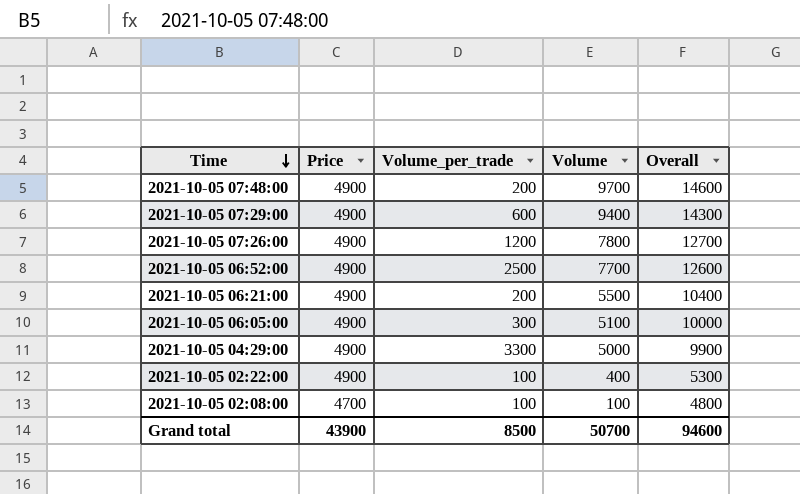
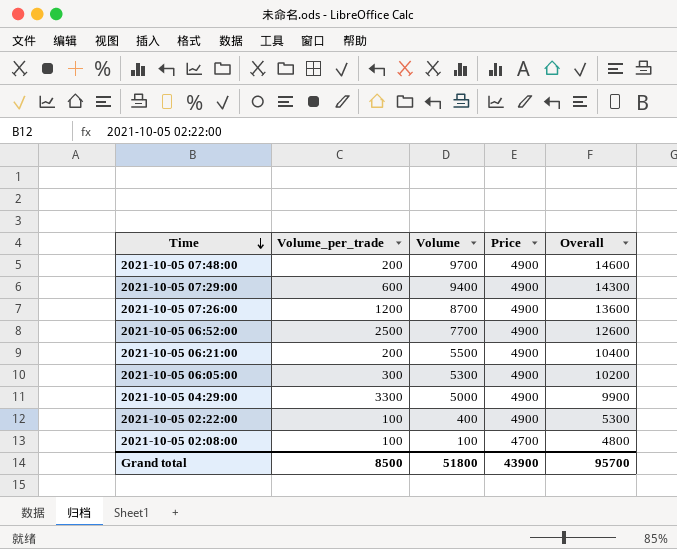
column Price | position: 2 -> 4
2021-10-05 07:26:00 | Volume: 7800 -> 8700
2021-10-05 07:26:00 | Overall: 12700 -> 13600
2021-10-05 06:05:00 | Volume: 5100 -> 5300
2021-10-05 06:05:00 | Overall: 10000 -> 10200
Grand total | Volume: 50700 -> 51800
Grand total | Overall: 94600 -> 95700

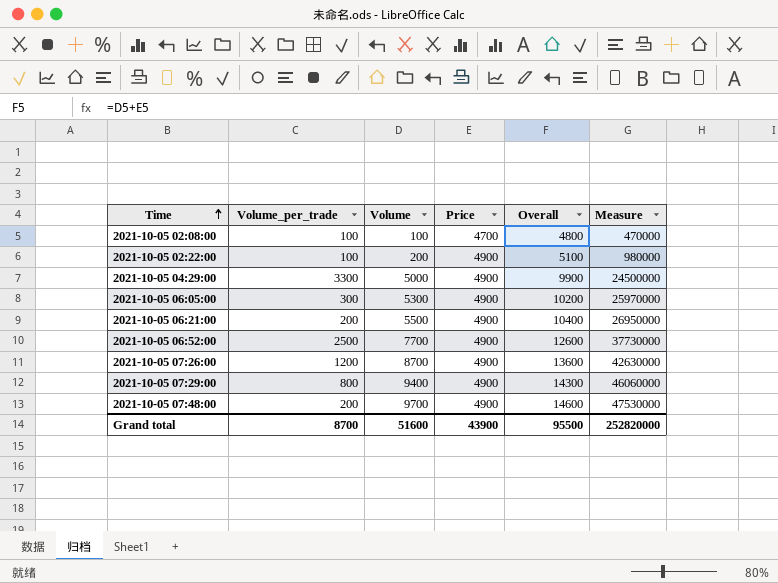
row order: Time descending -> Time ascending
column Measure | formula: none -> [Volume] * [Price]
2021-10-05 02:22:00 | Volume: 400 -> 200
2021-10-05 02:22:00 | Overall: 5300 -> 5100
2021-10-05 07:29:00 | Volume_per_trade: 600 -> 800
Grand total | Volume_per_trade: 8500 -> 8700
Grand total | Volume: 51800 -> 51600
Grand total | Overall: 95700 -> 95500

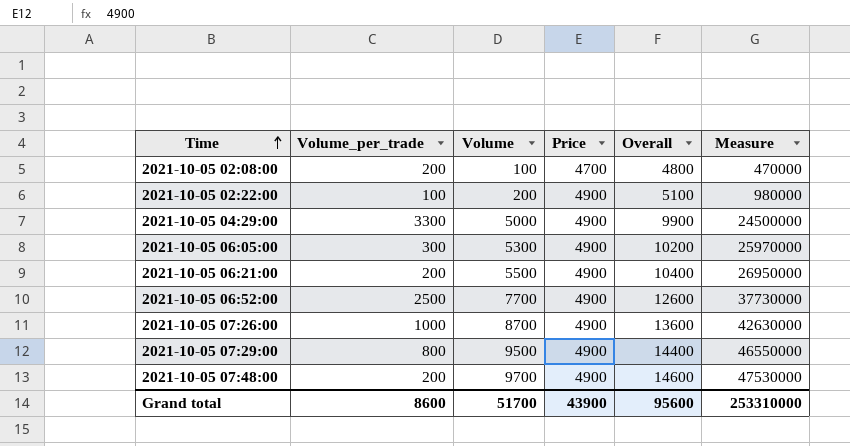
2021-10-05 02:08:00 | Volume_per_trade: 100 -> 200
2021-10-05 07:26:00 | Volume_per_trade: 1200 -> 1000
2021-10-05 07:29:00 | Volume: 9400 -> 9500
2021-10-05 07:29:00 | Overall: 14300 -> 14400
2021-10-05 07:29:00 | Measure: 46060000 -> 46550000
Grand total | Volume_per_trade: 8700 -> 8600
Grand total | Volume: 51600 -> 51700
Grand total | Overall: 95500 -> 95600
Grand total | Measure: 252820000 -> 253310000

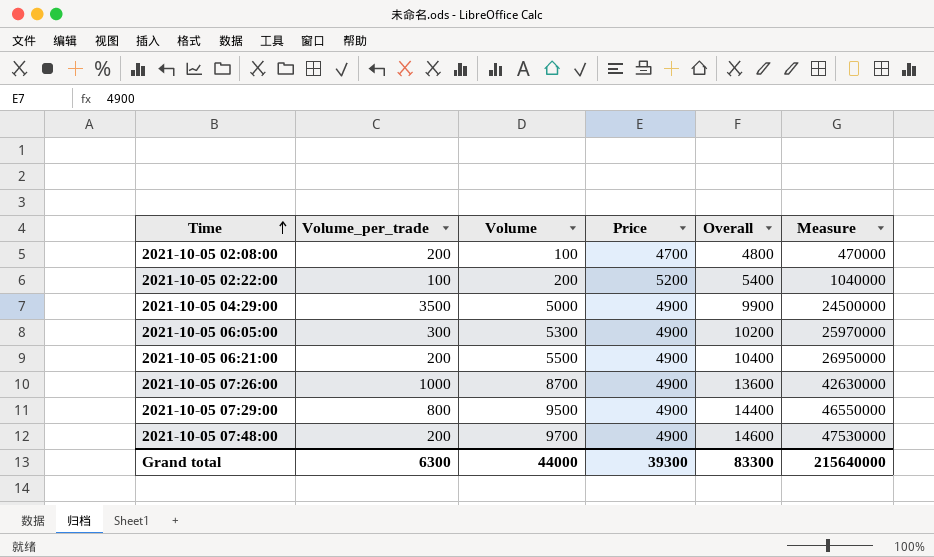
row 2021-10-05 06:52:00: 2500 | 7700 | 4900 | 12600 | 37730000 -> none
2021-10-05 02:22:00 | Price: 4900 -> 5200
2021-10-05 02:22:00 | Overall: 5100 -> 5400
2021-10-05 02:22:00 | Measure: 980000 -> 1040000
2021-10-05 04:29:00 | Volume_per_trade: 3300 -> 3500
Grand total | Volume_per_trade: 8600 -> 6300
Grand total | Volume: 51700 -> 44000
Grand total | Price: 43900 -> 39300
Grand total | Overall: 95600 -> 83300
Grand total | Measure: 253310000 -> 215640000

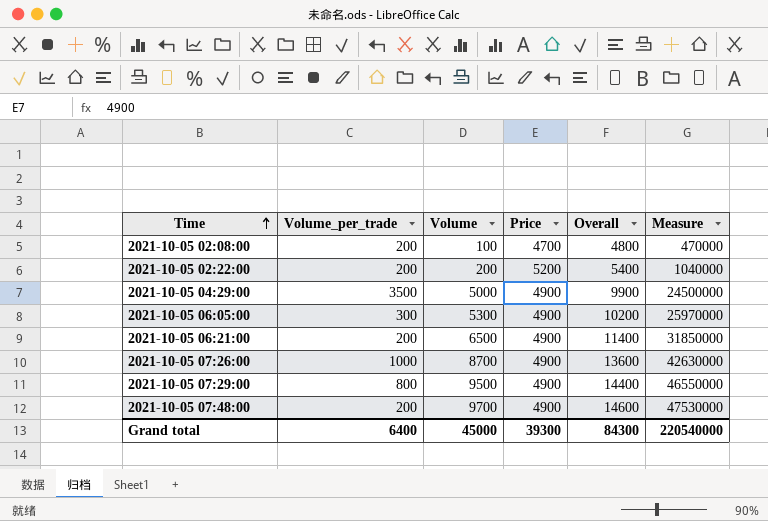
2021-10-05 02:22:00 | Volume_per_trade: 100 -> 200
2021-10-05 06:21:00 | Volume: 5500 -> 6500
2021-10-05 06:21:00 | Overall: 10400 -> 11400
2021-10-05 06:21:00 | Measure: 26950000 -> 31850000
Grand total | Volume_per_trade: 6300 -> 6400
Grand total | Volume: 44000 -> 45000
Grand total | Overall: 83300 -> 84300
Grand total | Measure: 215640000 -> 220540000

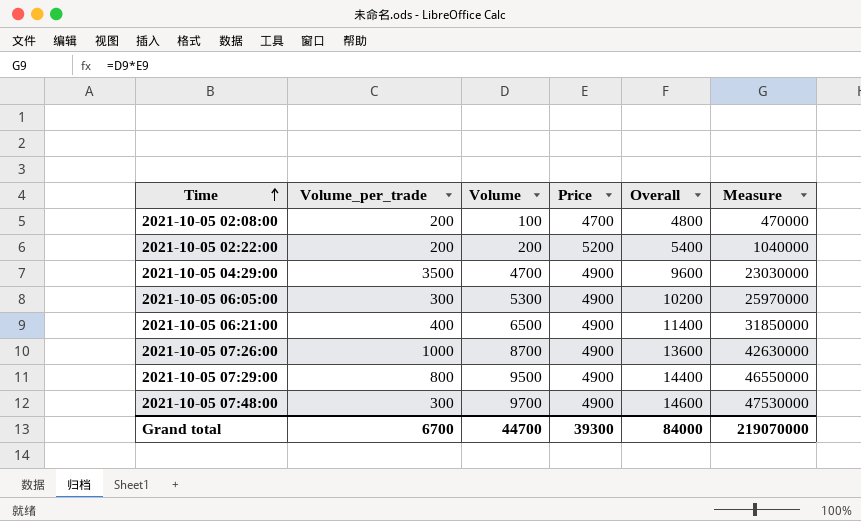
2021-10-05 04:29:00 | Volume: 5000 -> 4700
2021-10-05 04:29:00 | Overall: 9900 -> 9600
2021-10-05 04:29:00 | Measure: 24500000 -> 23030000
2021-10-05 06:21:00 | Volume_per_trade: 200 -> 400
2021-10-05 07:48:00 | Volume_per_trade: 200 -> 300
Grand total | Volume_per_trade: 6400 -> 6700
Grand total | Volume: 45000 -> 44700
Grand total | Overall: 84300 -> 84000
Grand total | Measure: 220540000 -> 219070000

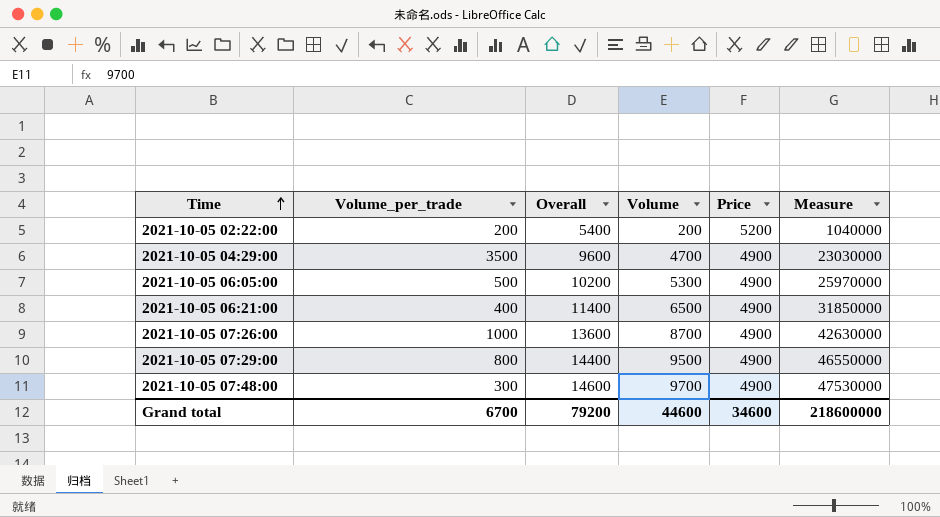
column Overall | position: 5 -> 3
row 2021-10-05 02:08:00: 200 | 100 | 4700 | 4800 | 470000 -> none
2021-10-05 06:05:00 | Volume_per_trade: 300 -> 500
Grand total | Overall: 84000 -> 79200
Grand total | Volume: 44700 -> 44600
Grand total | Price: 39300 -> 34600
Grand total | Measure: 219070000 -> 218600000

